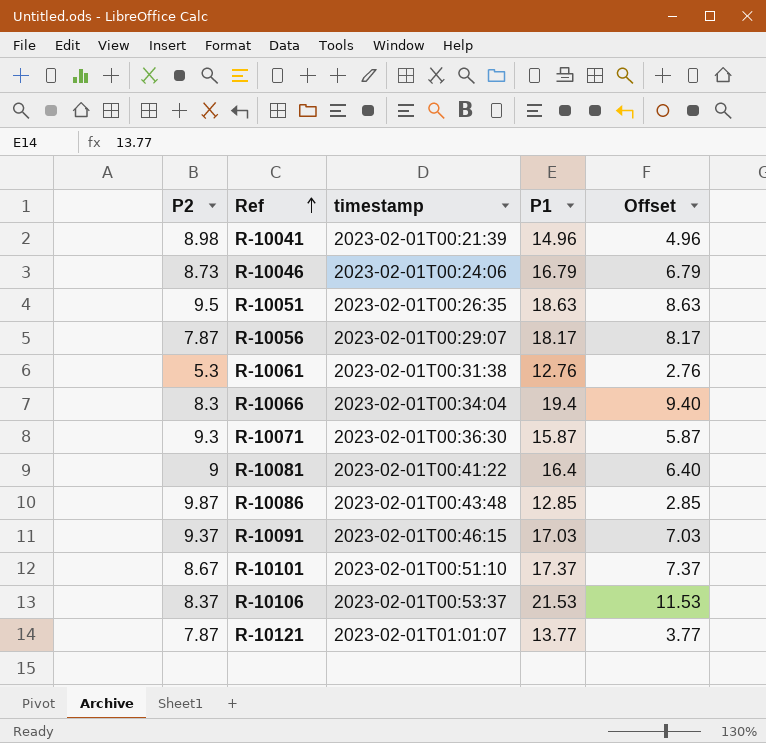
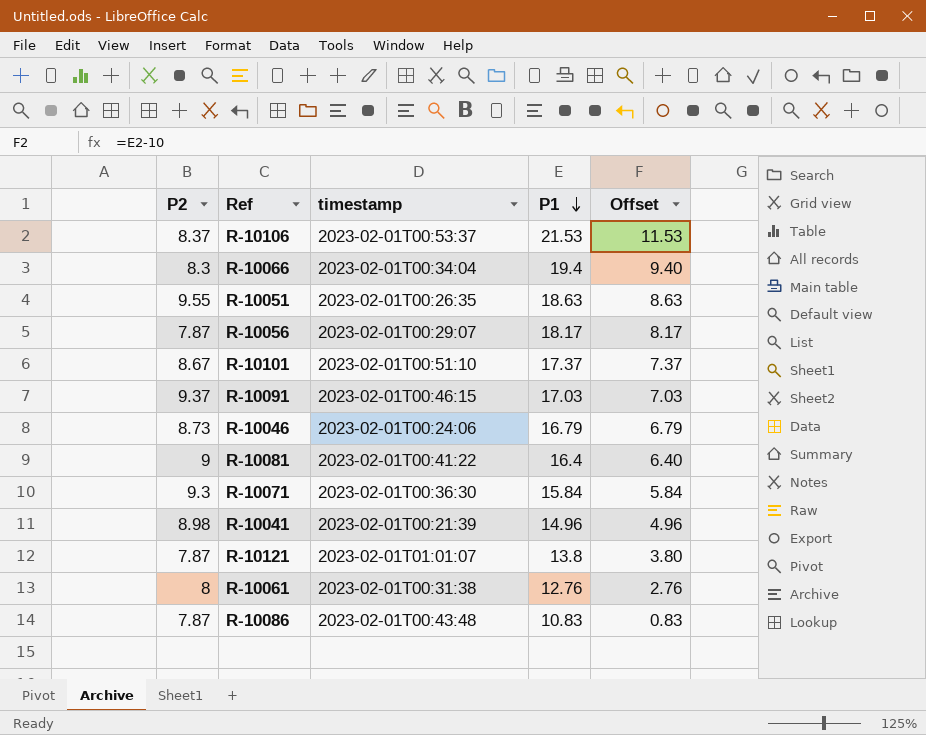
row order: Ref ascending -> P1 descending
R-10051 | P2: 9.5 -> 9.55
R-10071 | P1: 15.87 -> 15.84
R-10071 | Offset: 5.87 -> 5.84
R-10121 | P1: 13.77 -> 13.8
R-10121 | Offset: 3.77 -> 3.80
R-10061 | P2: 5.3 -> 8
R-10086 | P2: 9.87 -> 7.87
R-10086 | P1: 12.85 -> 10.83
R-10086 | Offset: 2.85 -> 0.83

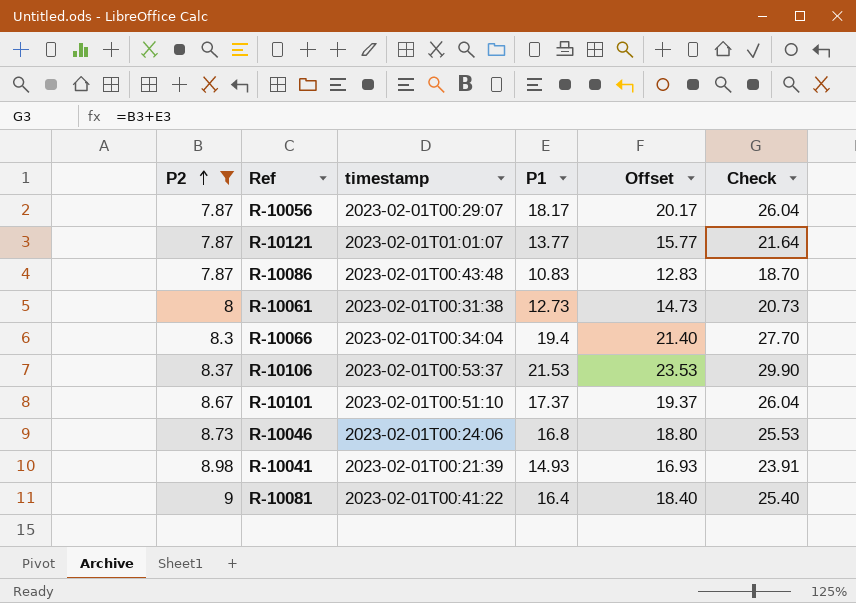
filter: none -> P2 <= 9
row order: P1 descending -> P2 ascending
column Offset | formula: [P1] - 10 -> [P1] + 2
column Check | formula: none -> [P2] + [P1]
R-10121 | P1: 13.8 -> 13.77
R-10061 | P1: 12.76 -> 12.73
R-10046 | P1: 16.79 -> 16.8
R-10041 | P1: 14.96 -> 14.93

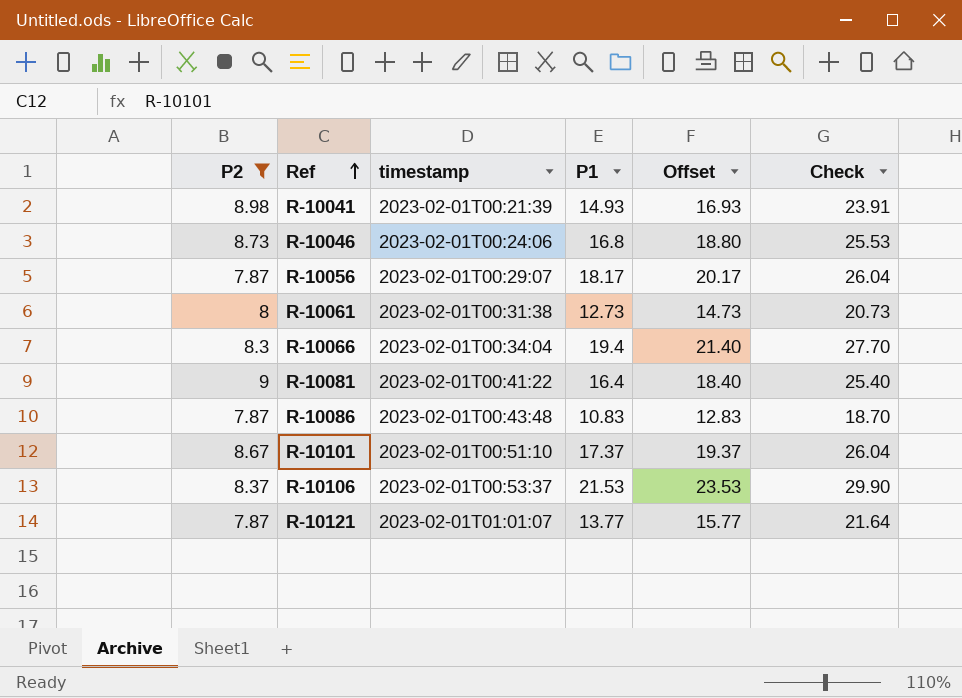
row order: P2 ascending -> Ref ascending

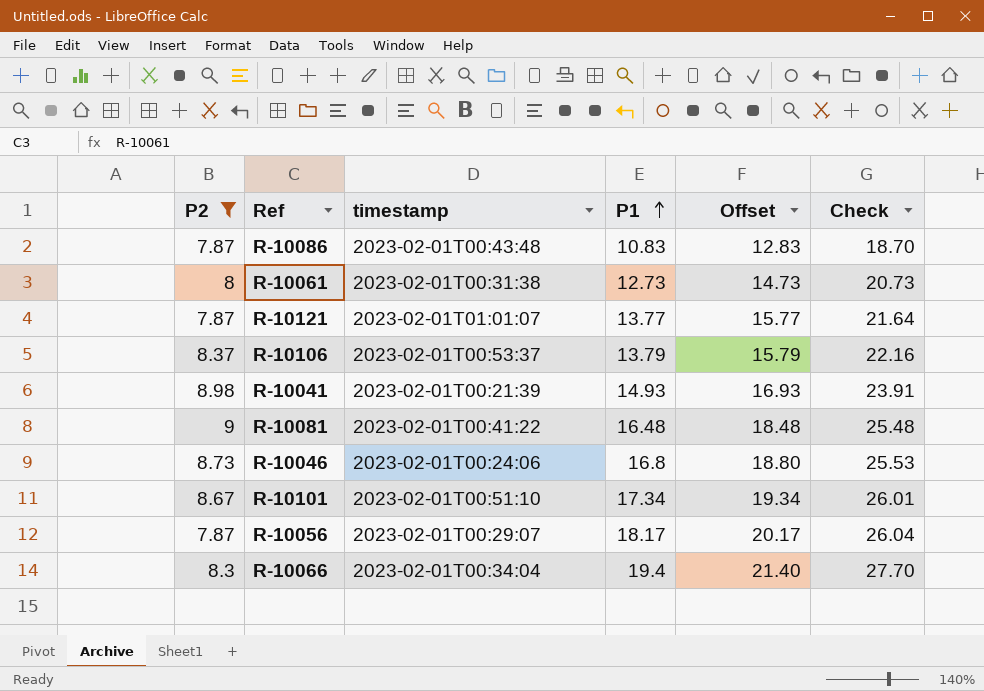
row order: Ref ascending -> P1 ascending
R-10106 | P1: 21.53 -> 13.79
R-10106 | Offset: 23.53 -> 15.79
R-10106 | Check: 29.90 -> 22.16
R-10081 | P1: 16.4 -> 16.48
R-10081 | Offset: 18.40 -> 18.48
R-10081 | Check: 25.40 -> 25.48
R-10101 | P1: 17.37 -> 17.34
R-10101 | Offset: 19.37 -> 19.34
R-10101 | Check: 26.04 -> 26.01

